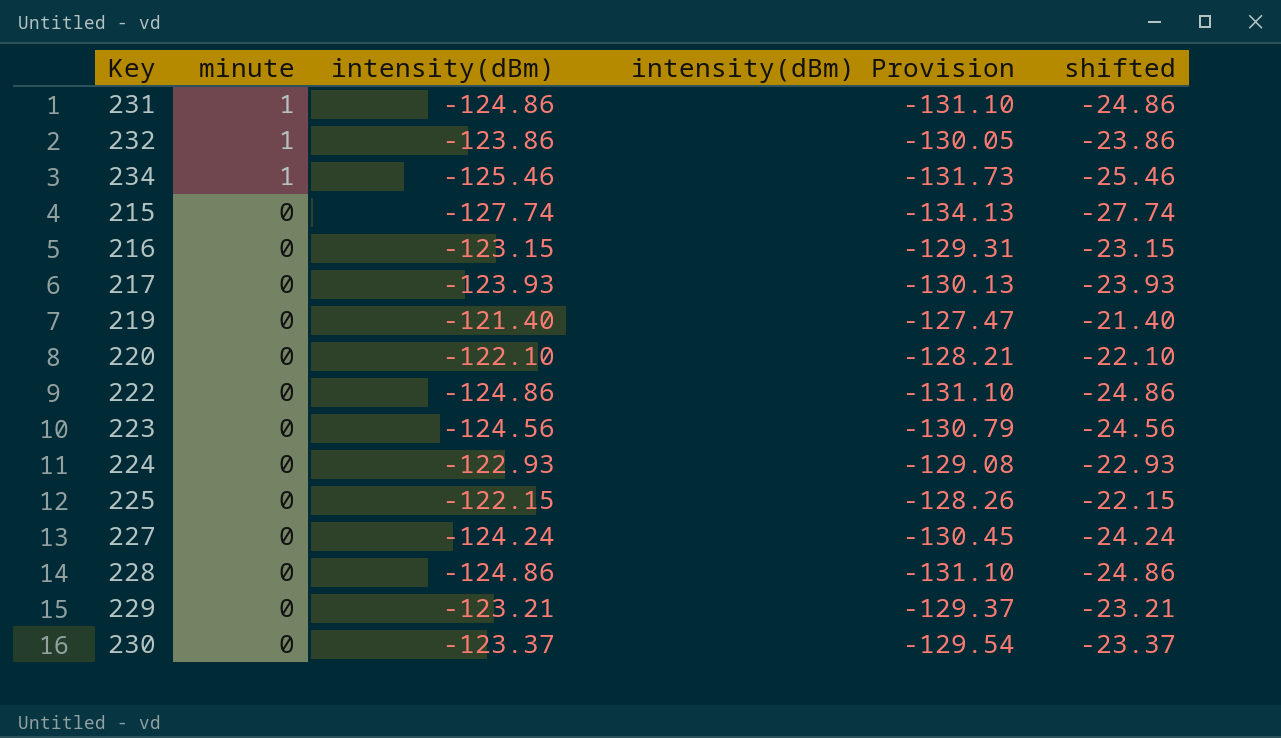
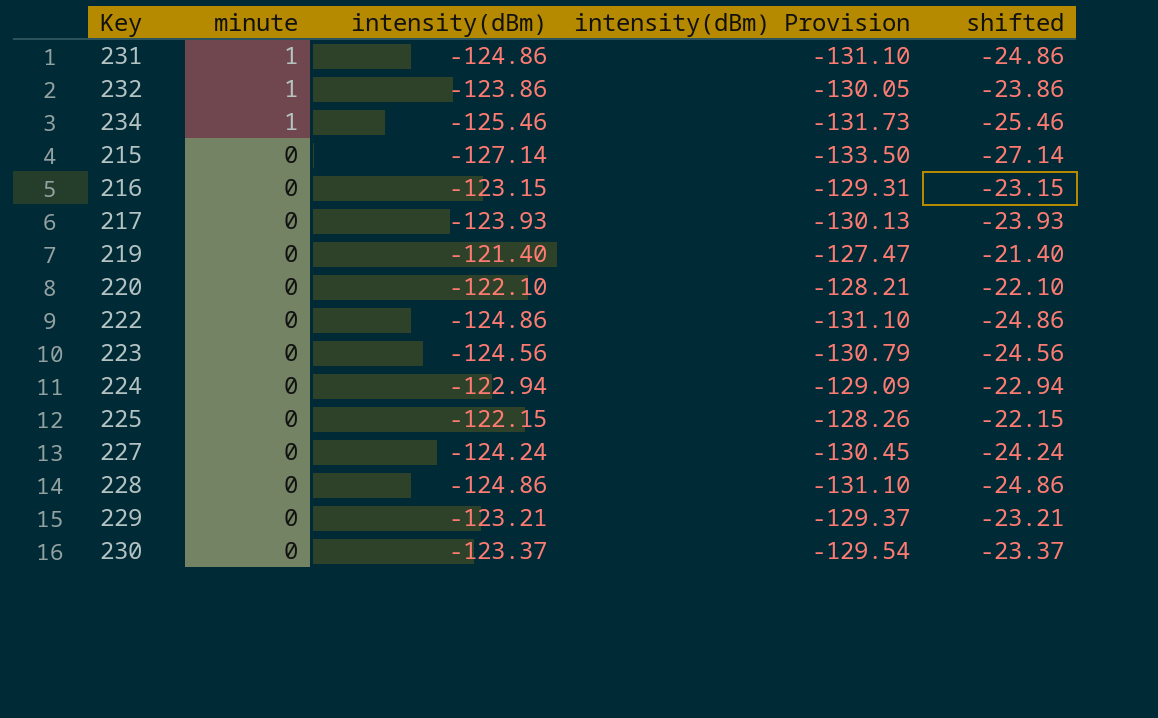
215 | intensity(dBm): -127.74 -> -127.14
215 | intensity(dBm) Provision: -134.13 -> -133.50
215 | shifted: -27.74 -> -27.14
224 | intensity(dBm): -122.93 -> -122.94
224 | intensity(dBm) Provision: -129.08 -> -129.09
224 | shifted: -22.93 -> -22.94

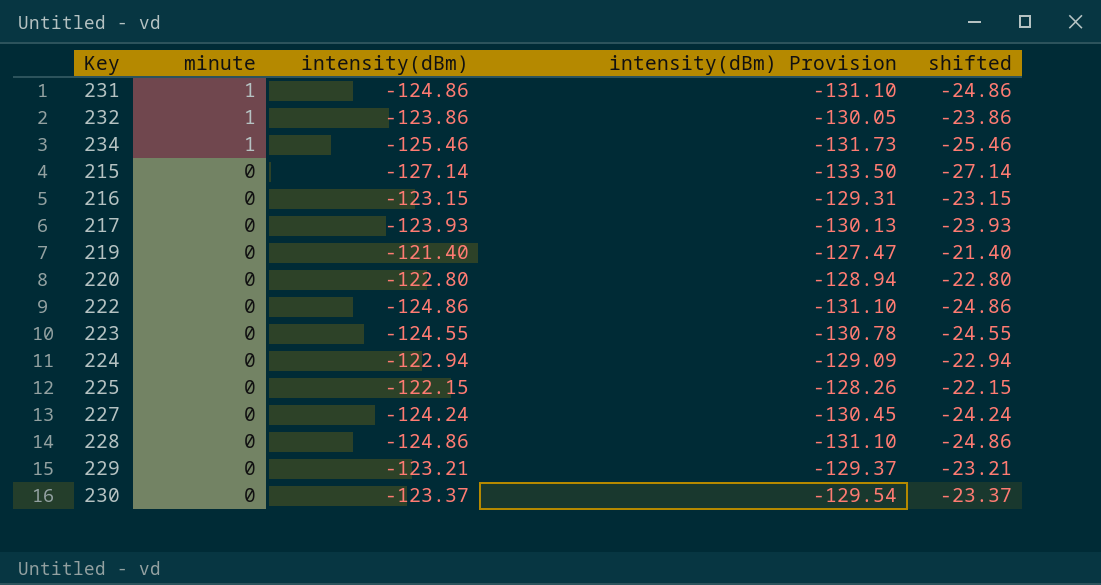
220 | intensity(dBm): -122.10 -> -122.80
220 | intensity(dBm) Provision: -128.21 -> -128.94
220 | shifted: -22.10 -> -22.80
223 | intensity(dBm): -124.56 -> -124.55
223 | intensity(dBm) Provision: -130.79 -> -130.78
223 | shifted: -24.56 -> -24.55

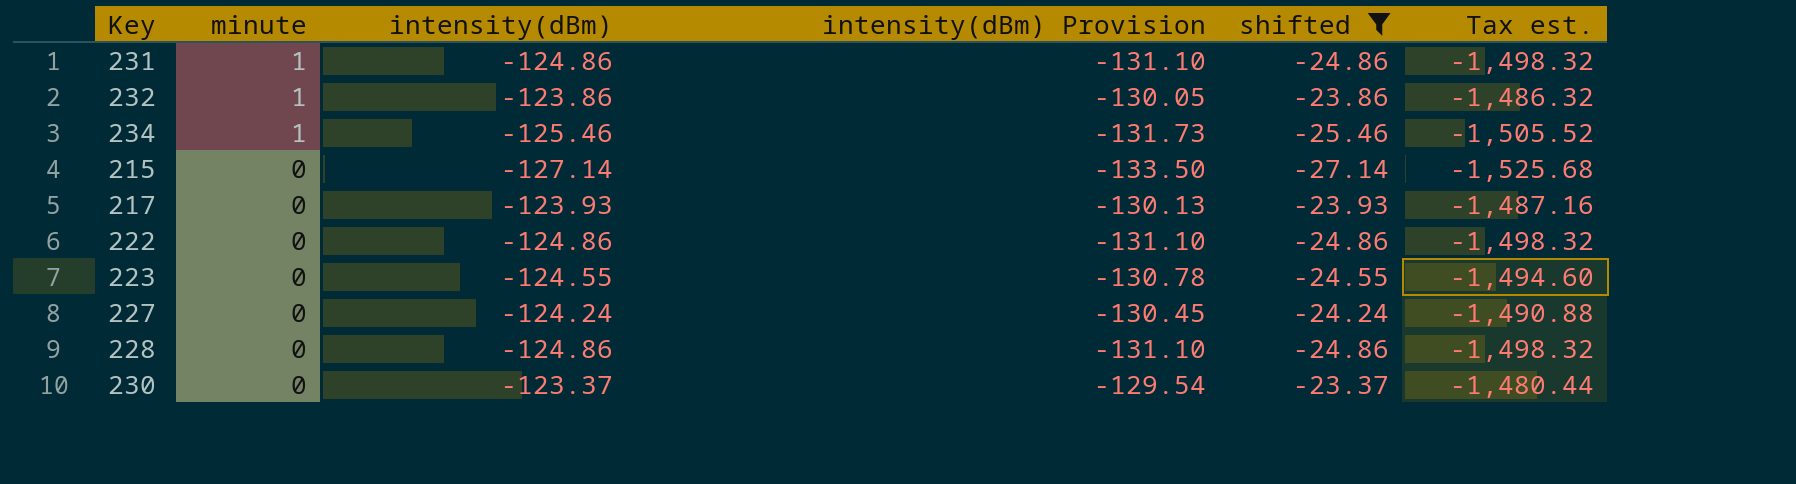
filter: none -> shifted <= -23.37
column Tax est. | formula: none -> [intensity(dBm)] * 12

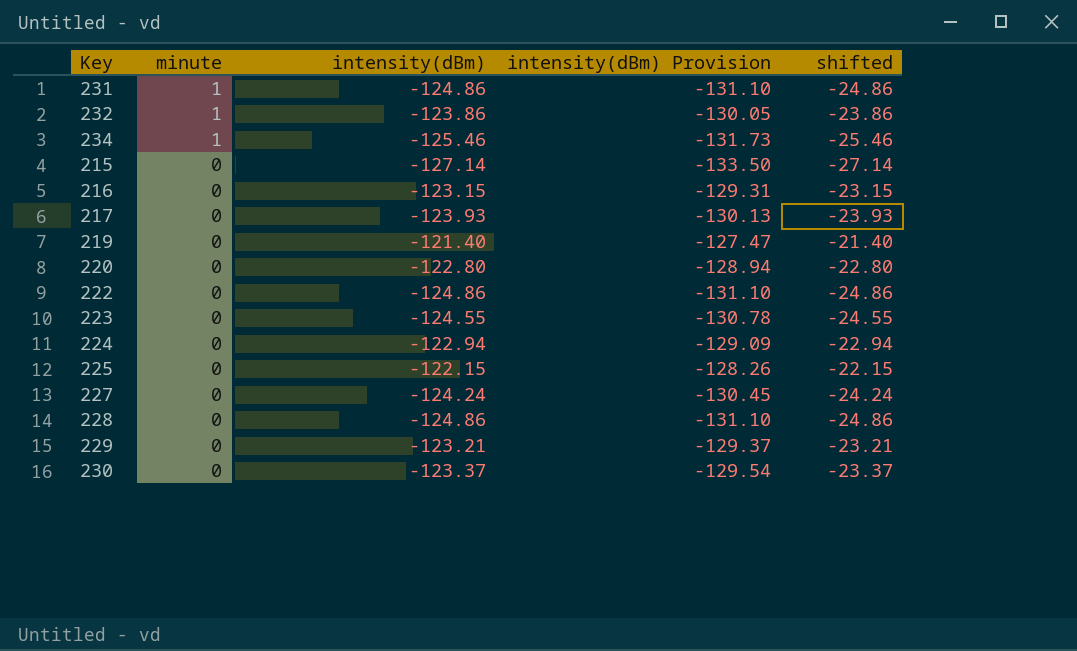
filter: shifted <= -23.37 -> none
column Tax est. | formula: [intensity(dBm)] * 12 -> none

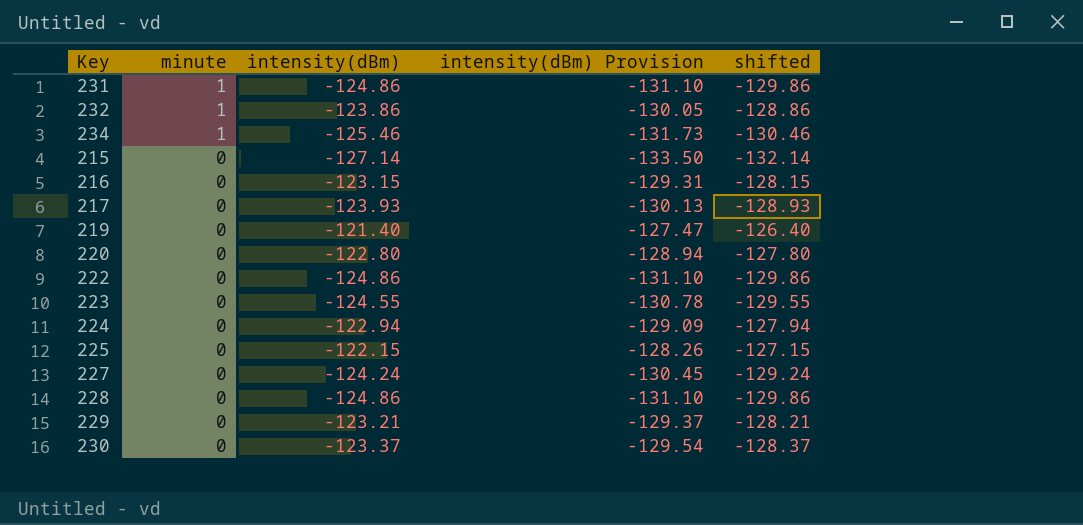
column shifted | formula: [intensity(dBm)] + 100 -> [intensity(dBm)] - 5

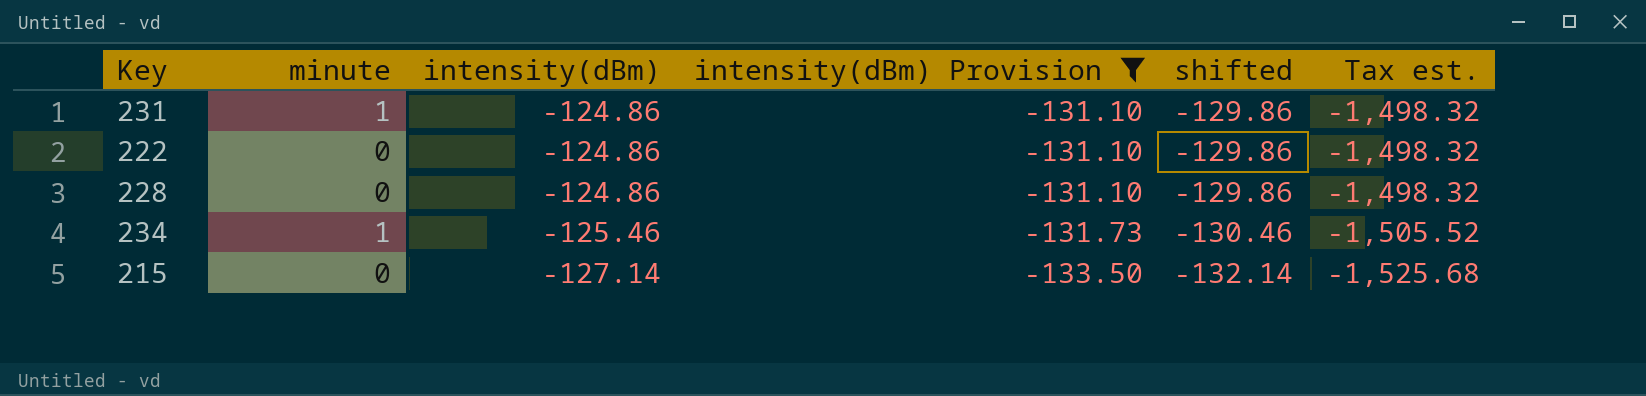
filter: none -> intensity(dBm) Provision <= -131.10
row order: minute descending -> intensity(dBm) descending
column Tax est. | formula: none -> [intensity(dBm)] * 12

